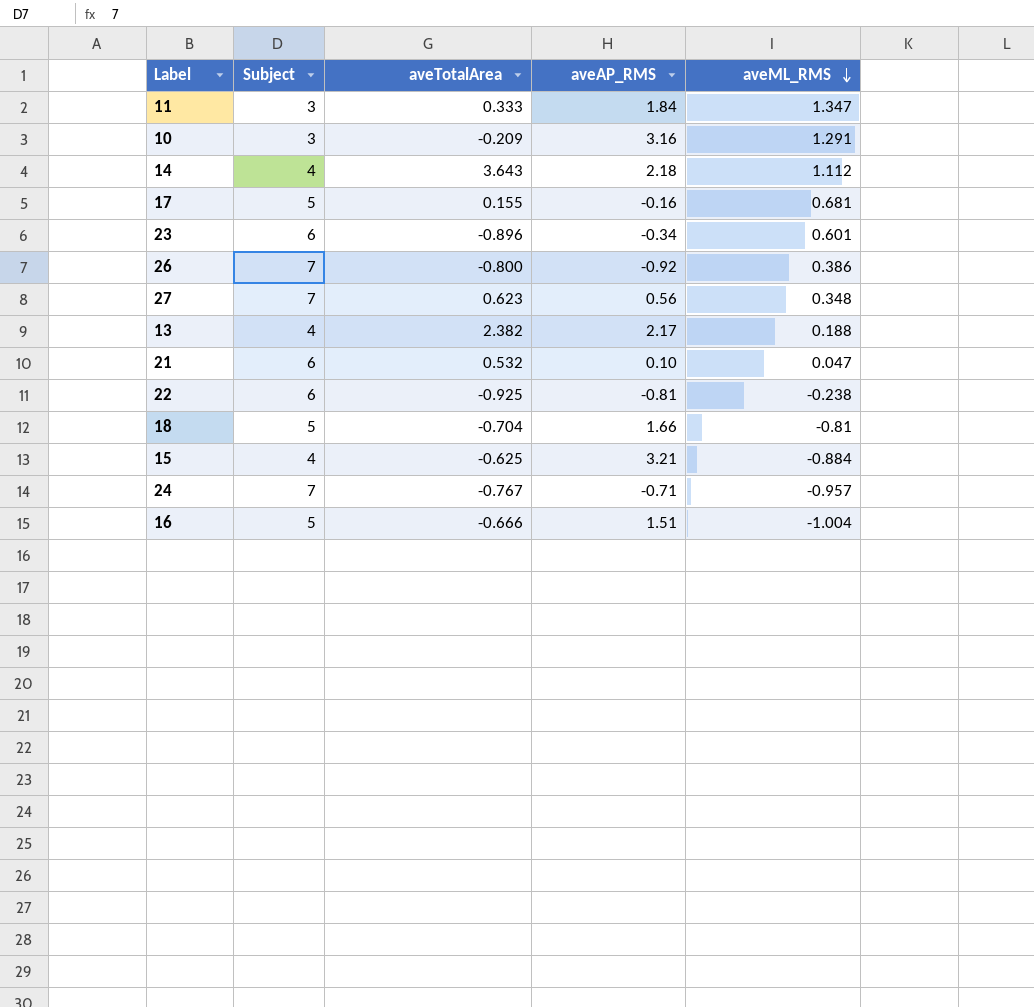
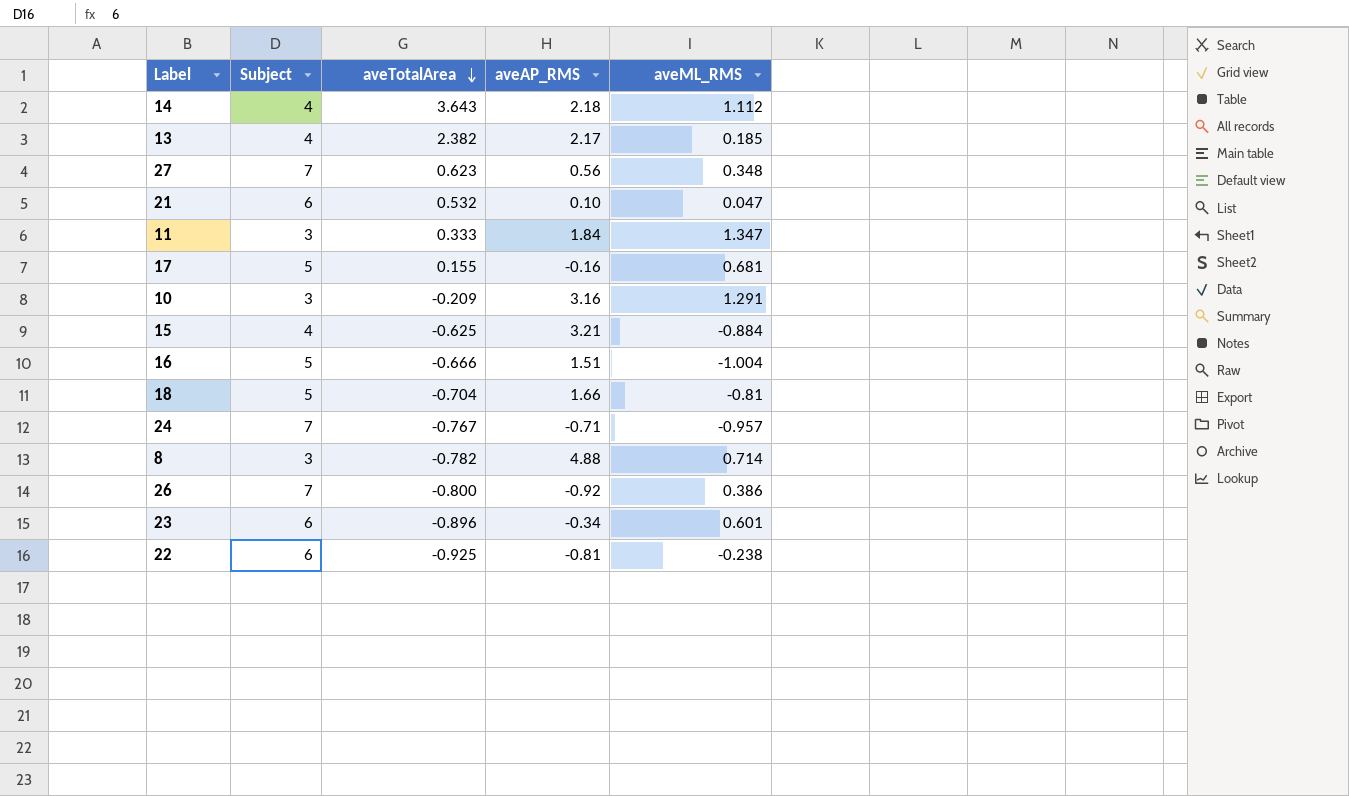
row order: aveML_RMS descending -> aveTotalArea descending
13 | aveML_RMS: 0.188 -> 0.185
row 8: none -> 3 | -0.782 | 4.88 | 0.714

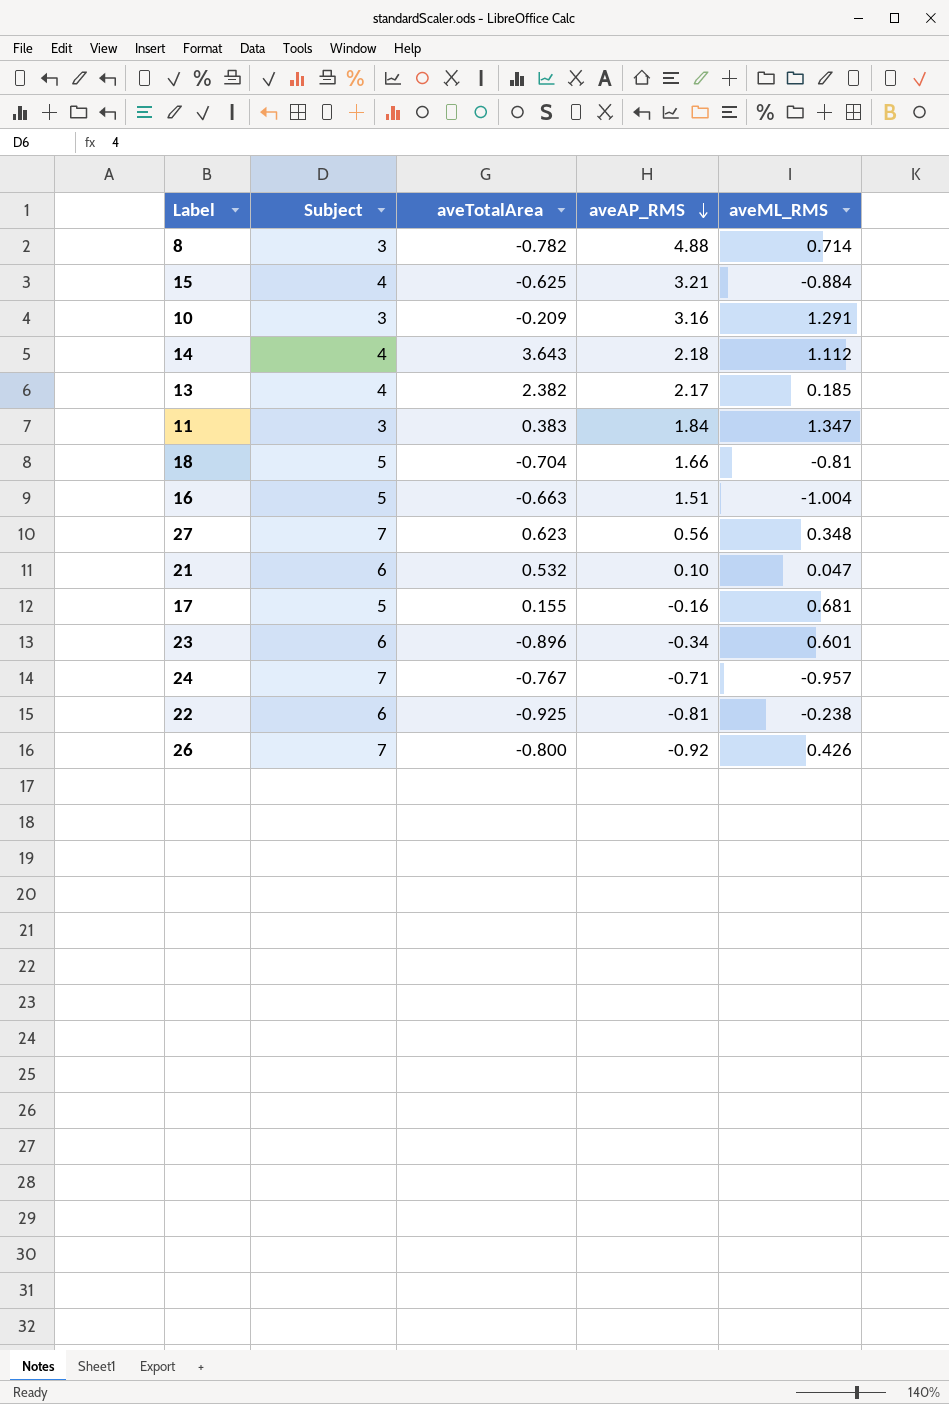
row order: aveTotalArea descending -> aveAP_RMS descending
11 | aveTotalArea: 0.333 -> 0.383
16 | aveTotalArea: -0.666 -> -0.663
26 | aveML_RMS: 0.386 -> 0.426

